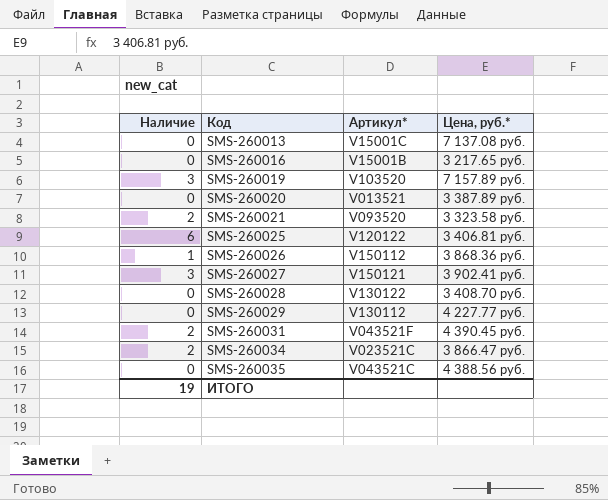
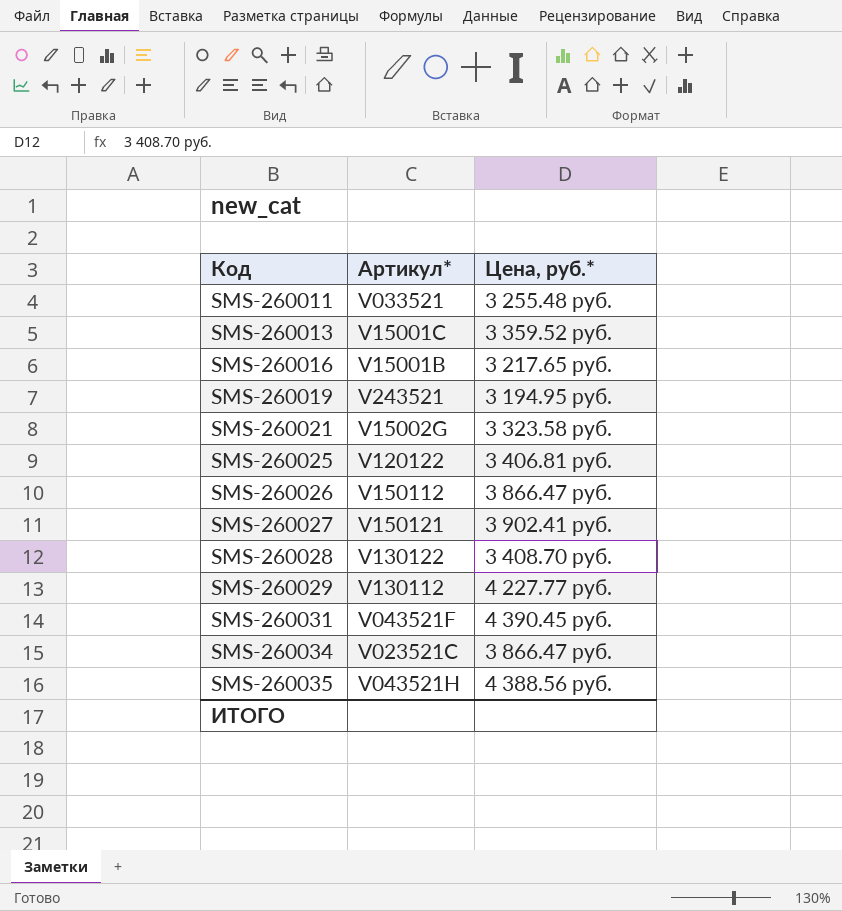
column Наличие | position: 1 -> none
row SMS-260020: 0 | V013521 | 3 387.89 руб. -> none
row SMS-260011: none -> V033521 | 3 255.48 руб.
SMS-260013 | Цена, руб.*: 7 137.08 руб. -> 3 359.52 руб.
SMS-260019 | Артикул*: V103520 -> V243521
SMS-260019 | Цена, руб.*: 7 157.89 руб. -> 3 194.95 руб.
SMS-260021 | Артикул*: V093520 -> V15002G
SMS-260026 | Цена, руб.*: 3 868.36 руб. -> 3 866.47 руб.
SMS-260035 | Артикул*: V043521С -> V043521H

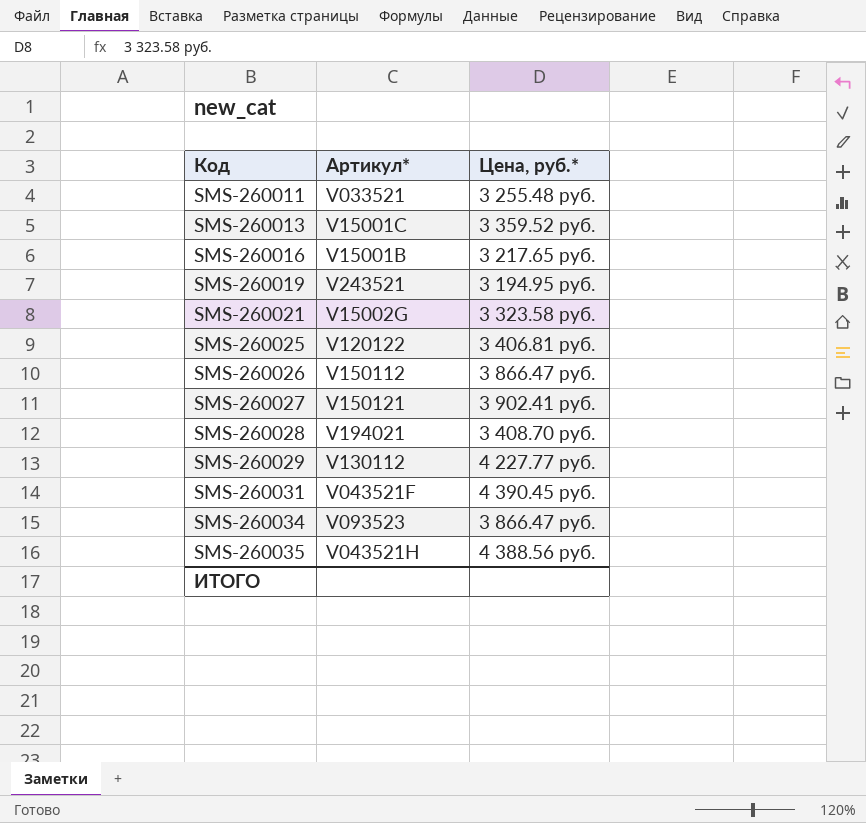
SMS-260028 | Артикул*: V130122 -> V194021
SMS-260034 | Артикул*: V023521C -> V093523

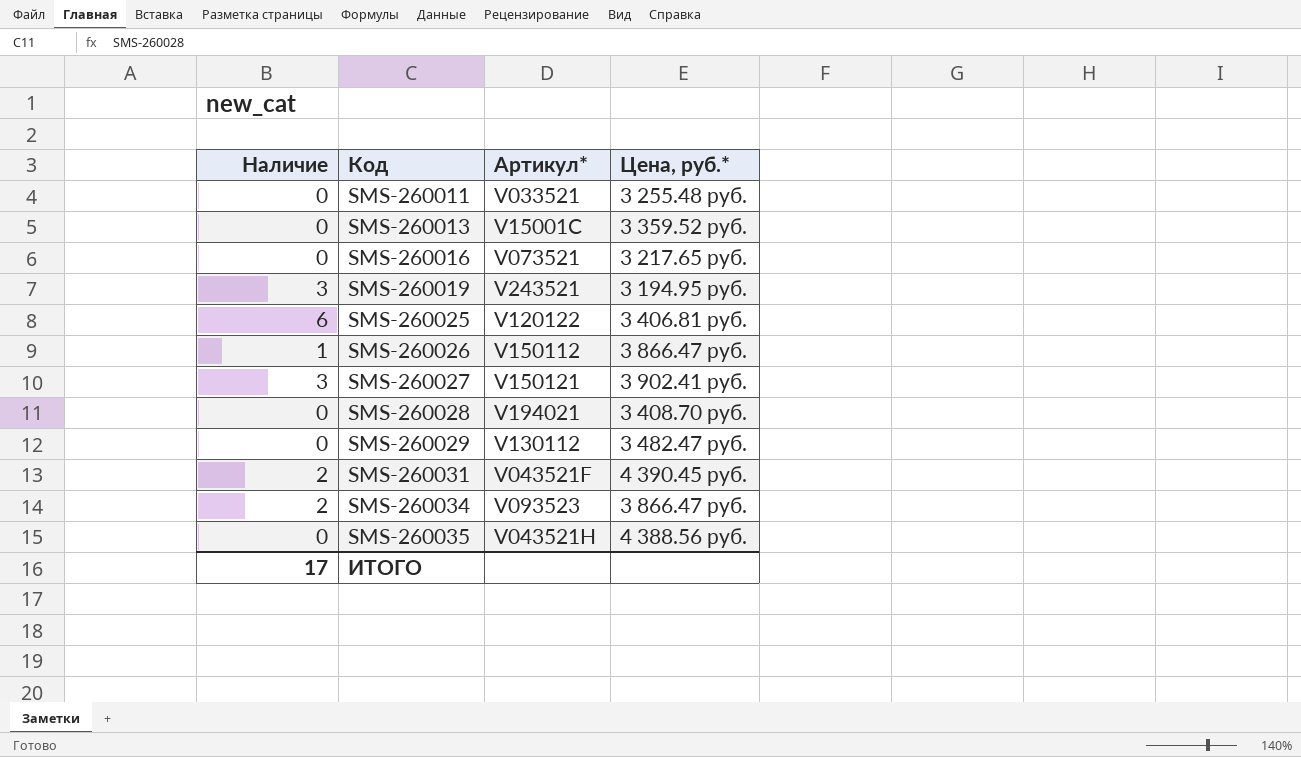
column Наличие | position: none -> 1
row SMS-260021: V15002G | 3 323.58 руб. -> none
SMS-260016 | Артикул*: V15001B -> V073521
SMS-260029 | Цена, руб.*: 4 227.77 руб. -> 3 482.47 руб.

